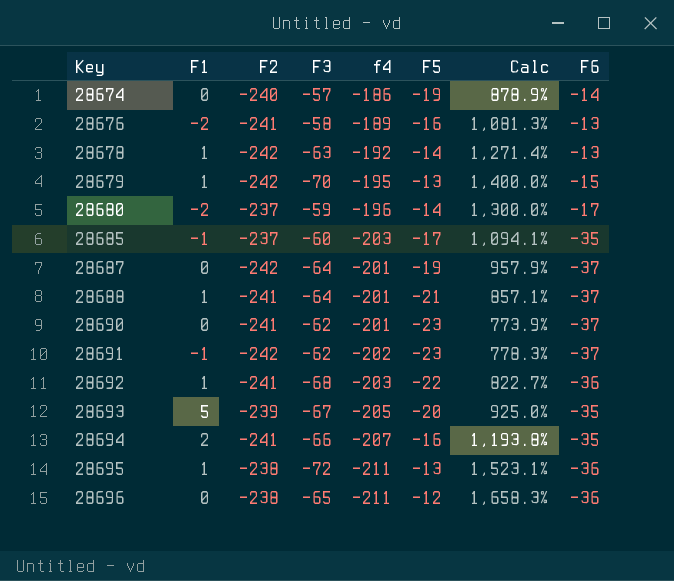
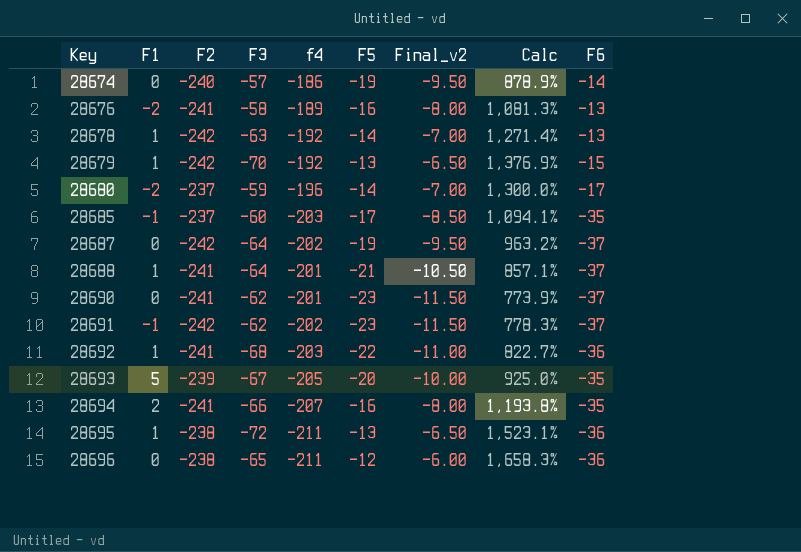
column Final_v2 | formula: none -> [F5] * 0.5
28679 | f4: -195 -> -192
28679 | Calc: 1,400.0% -> 1,376.9%
28687 | f4: -201 -> -202
28687 | Calc: 957.9% -> 963.2%

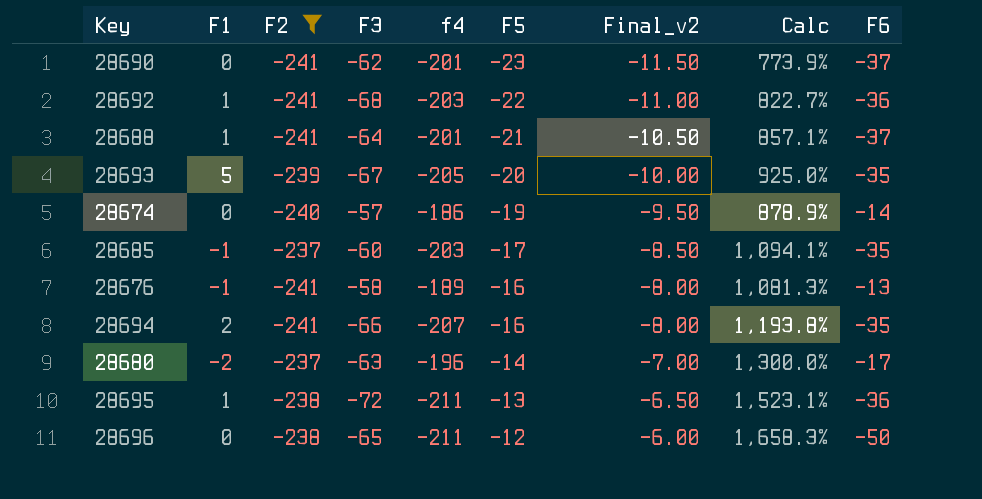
filter: none -> F2 != -242
row order: Key ascending -> F5 ascending
28676 | F1: -2 -> -1
28680 | F3: -59 -> -63
28696 | F6: -36 -> -50

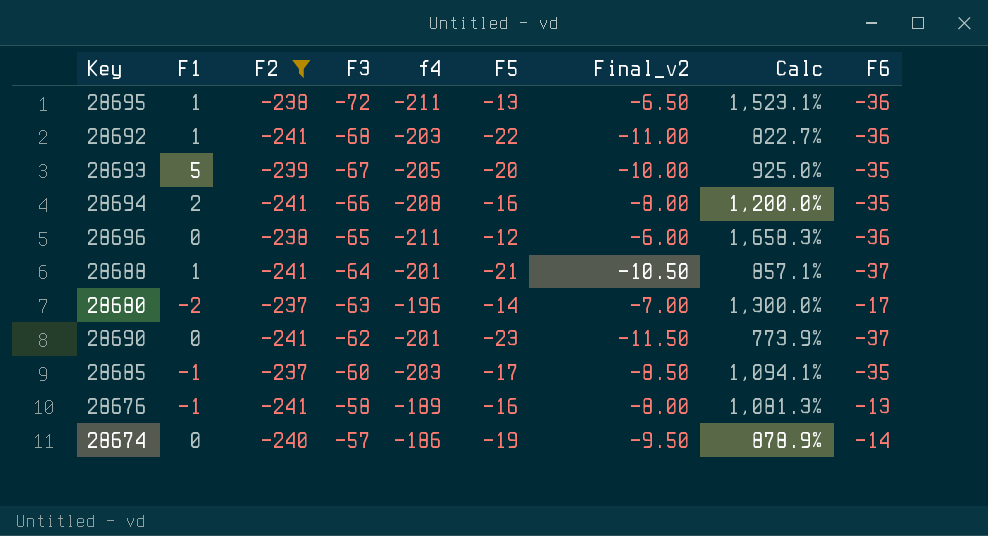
row order: F5 ascending -> F3 ascending
28694 | f4: -207 -> -208
28694 | Calc: 1,193.8% -> 1,200.0%
28696 | F6: -50 -> -36

